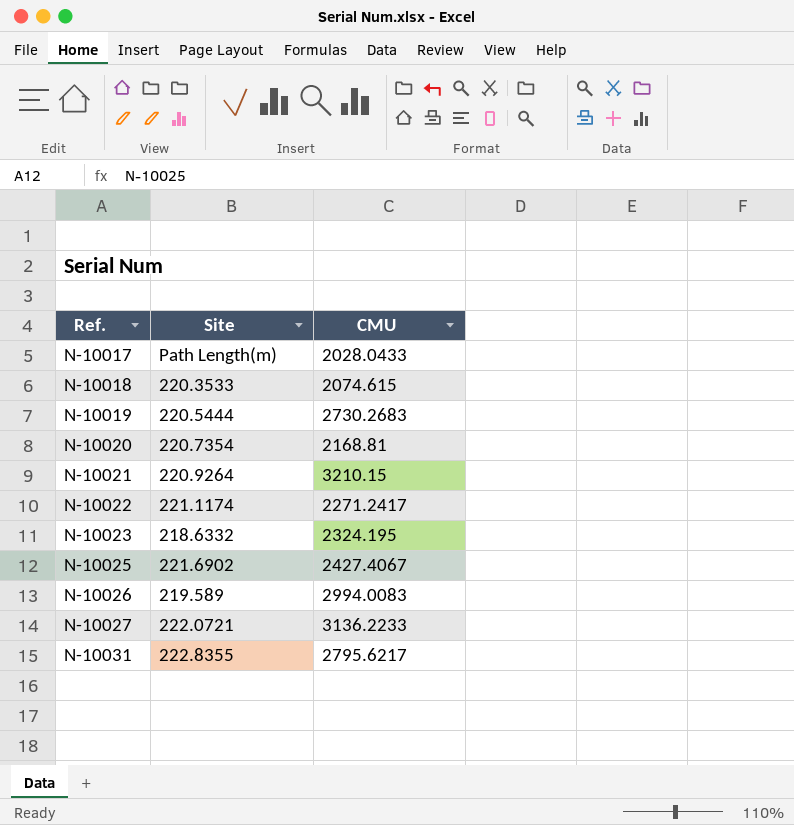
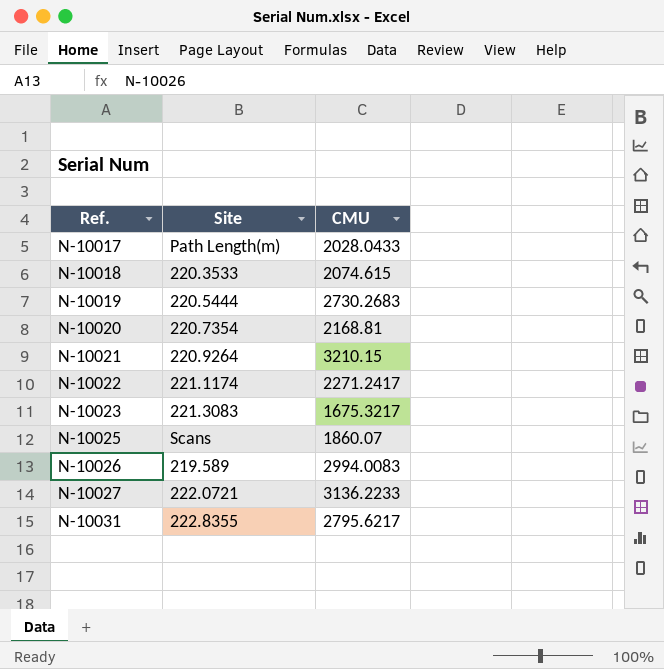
N-10023 | Site: 218.6332 -> 221.3083
N-10023 | CMU: 2324.195 -> 1675.3217
N-10025 | Site: 221.6902 -> Scans
N-10025 | CMU: 2427.4067 -> 1860.07

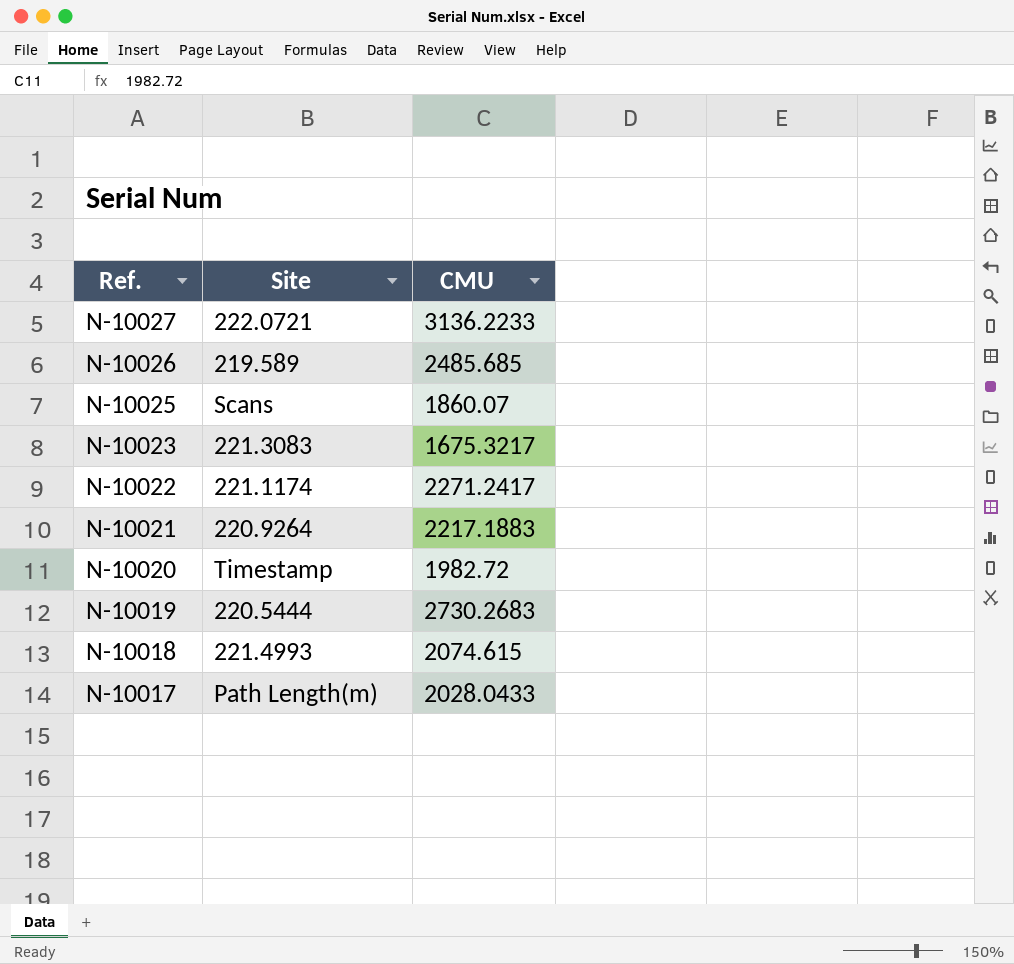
row order: Ref. ascending -> Ref. descending
row N-10031: 222.8355 | 2795.6217 -> none
N-10026 | CMU: 2994.0083 -> 2485.685
N-10021 | CMU: 3210.15 -> 2217.1883
N-10020 | Site: 220.7354 -> Timestamp
N-10020 | CMU: 2168.81 -> 1982.72
N-10018 | Site: 220.3533 -> 221.4993

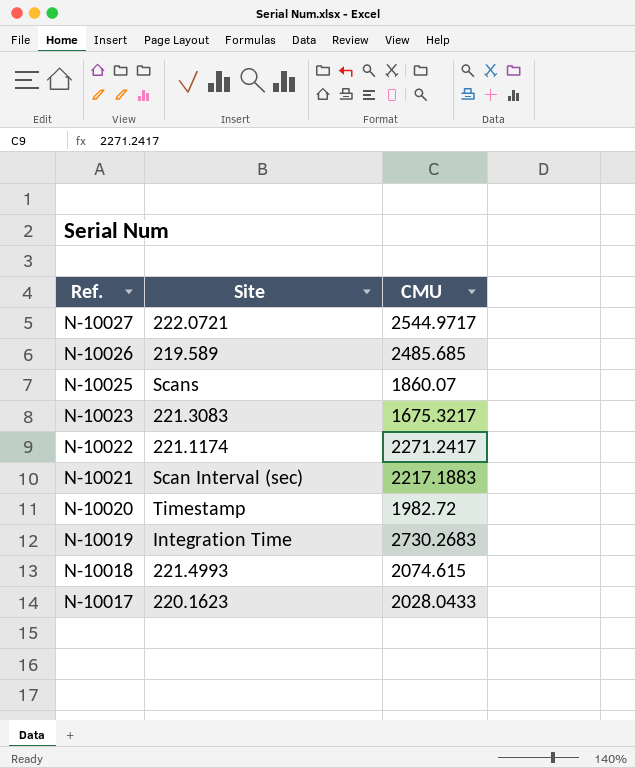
N-10027 | CMU: 3136.2233 -> 2544.9717
N-10021 | Site: 220.9264 -> Scan Interval (sec)
N-10019 | Site: 220.5444 -> Integration Time
N-10017 | Site: Path Length(m) -> 220.1623

